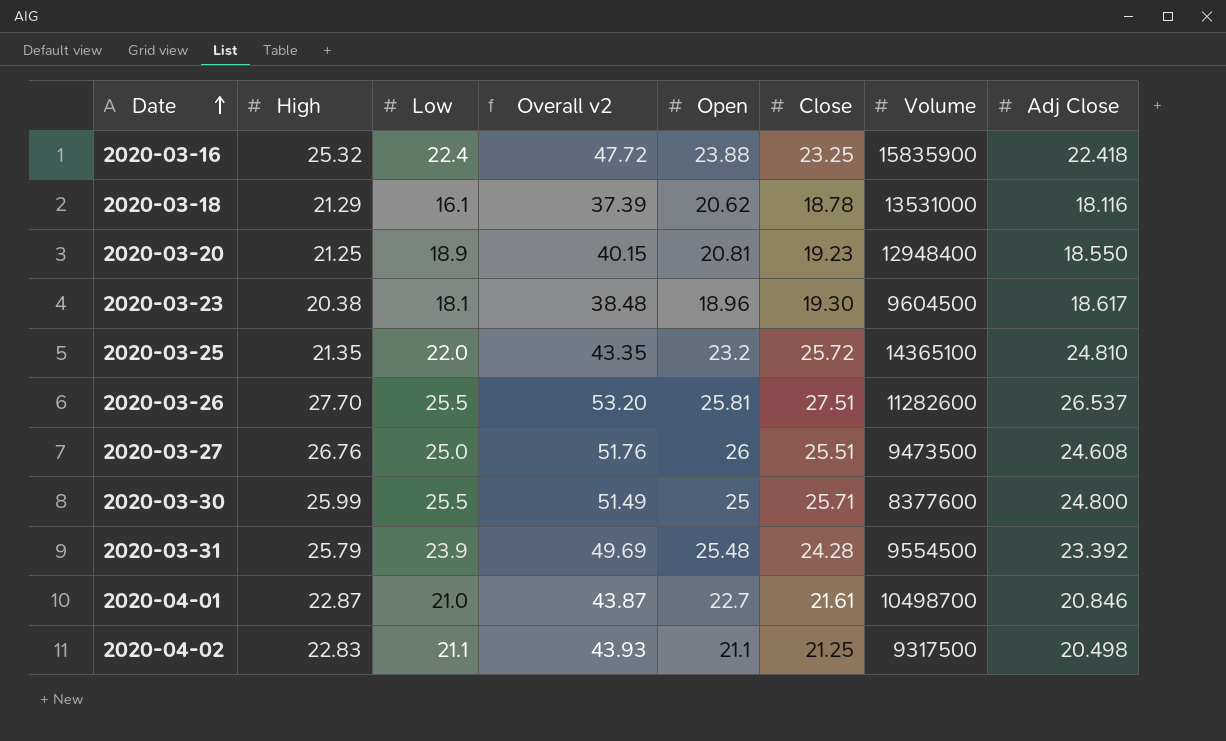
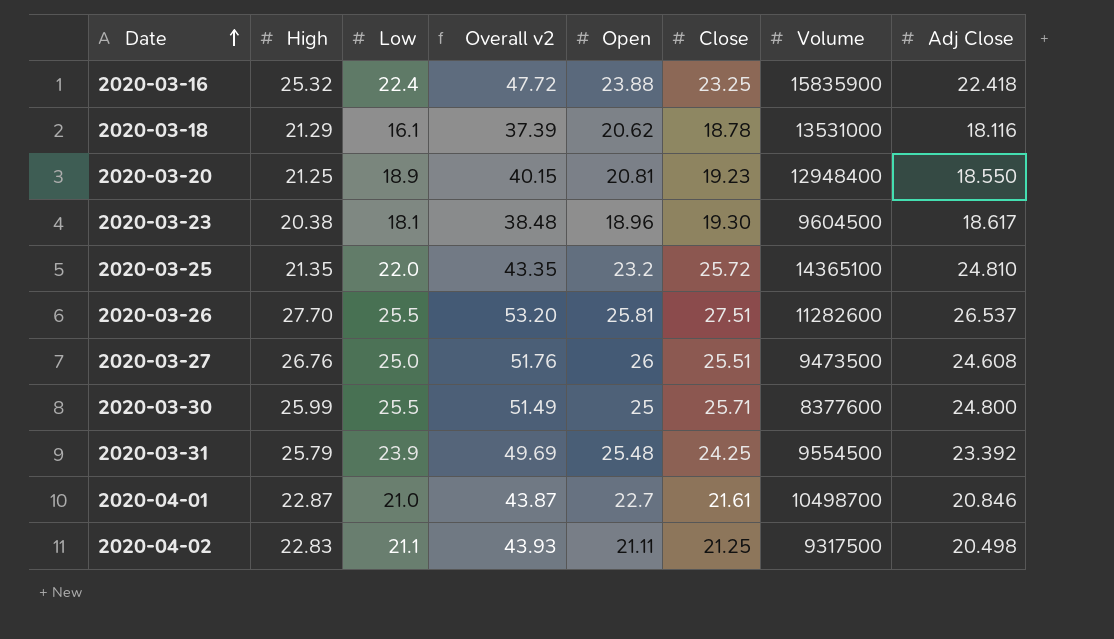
2020-03-31 | Close: 24.28 -> 24.25
2020-04-02 | Open: 21.1 -> 21.11

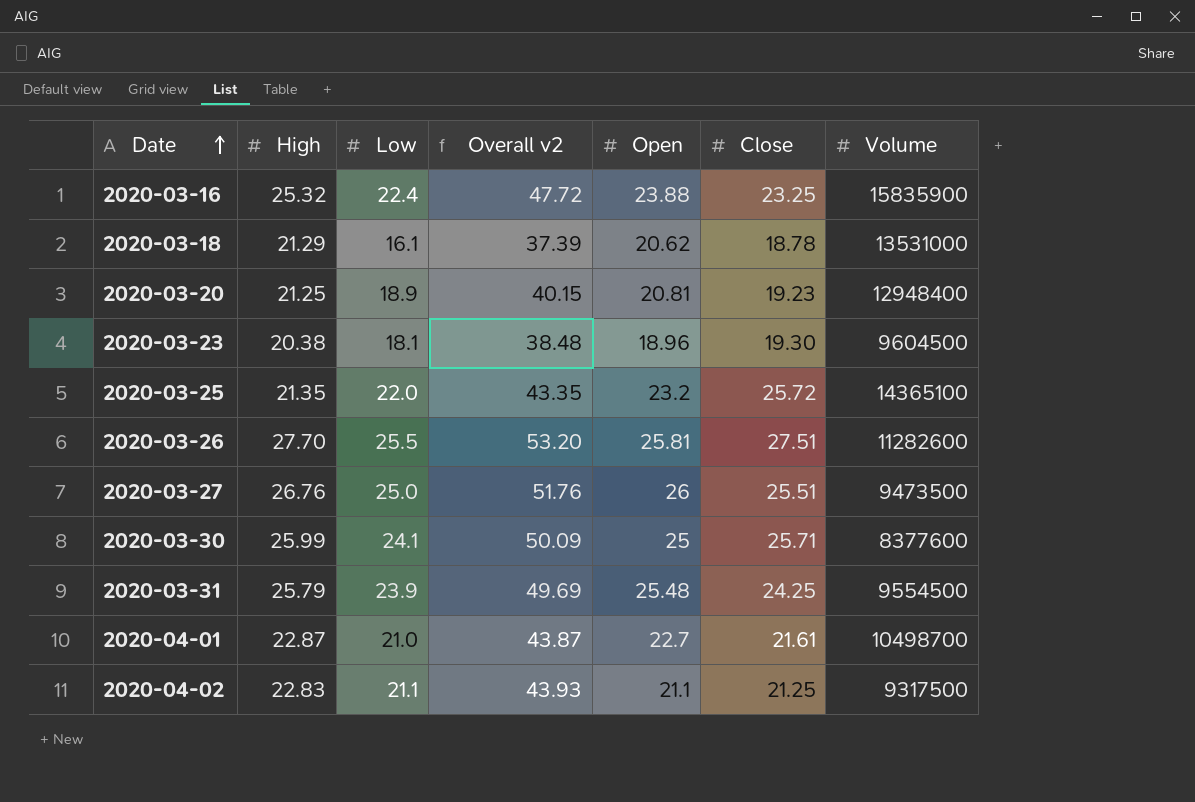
column Adj Close | position: 8 -> none
2020-03-30 | Low: 25.5 -> 24.1
2020-03-30 | Overall v2: 51.49 -> 50.09
2020-04-02 | Open: 21.11 -> 21.1

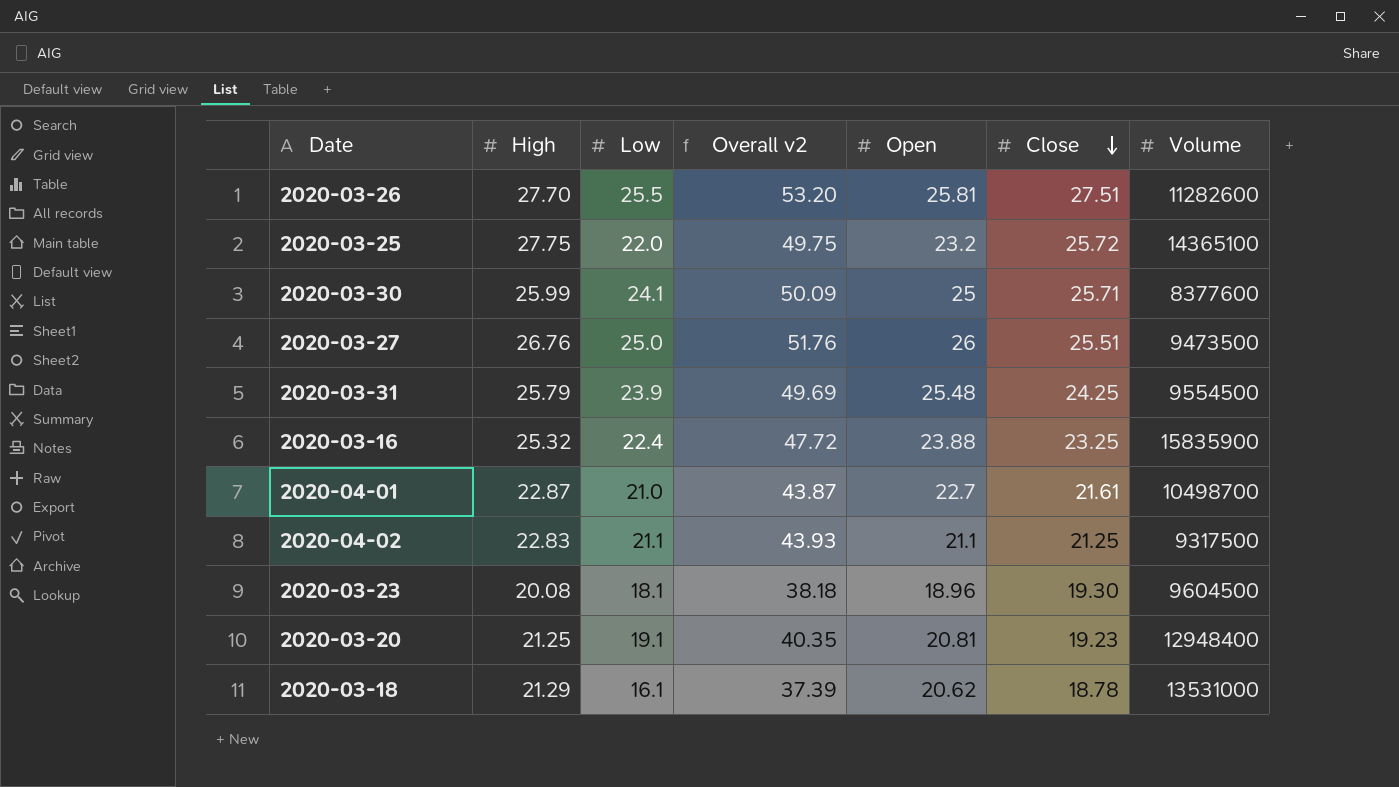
row order: Date ascending -> Close descending
2020-03-25 | High: 21.35 -> 27.75
2020-03-25 | Overall v2: 43.35 -> 49.75
2020-03-23 | High: 20.38 -> 20.08
2020-03-23 | Overall v2: 38.48 -> 38.18
2020-03-20 | Low: 18.9 -> 19.1
2020-03-20 | Overall v2: 40.15 -> 40.35

